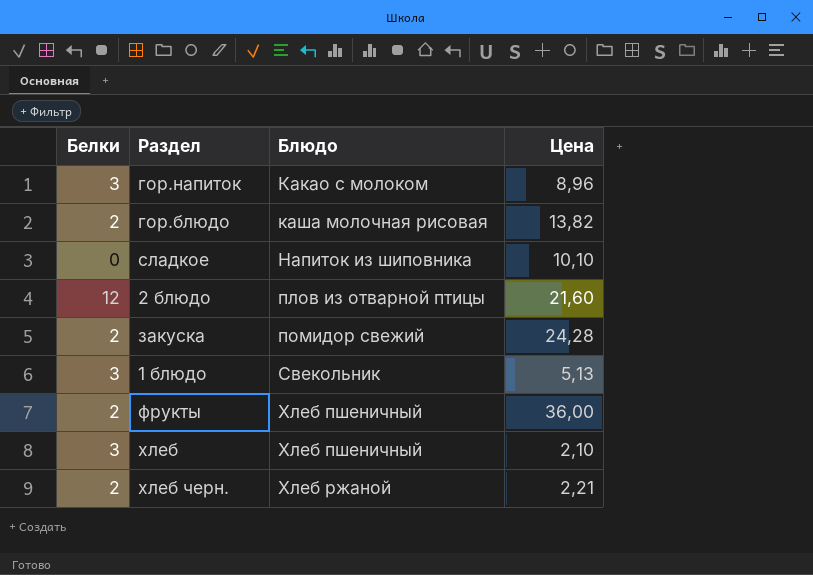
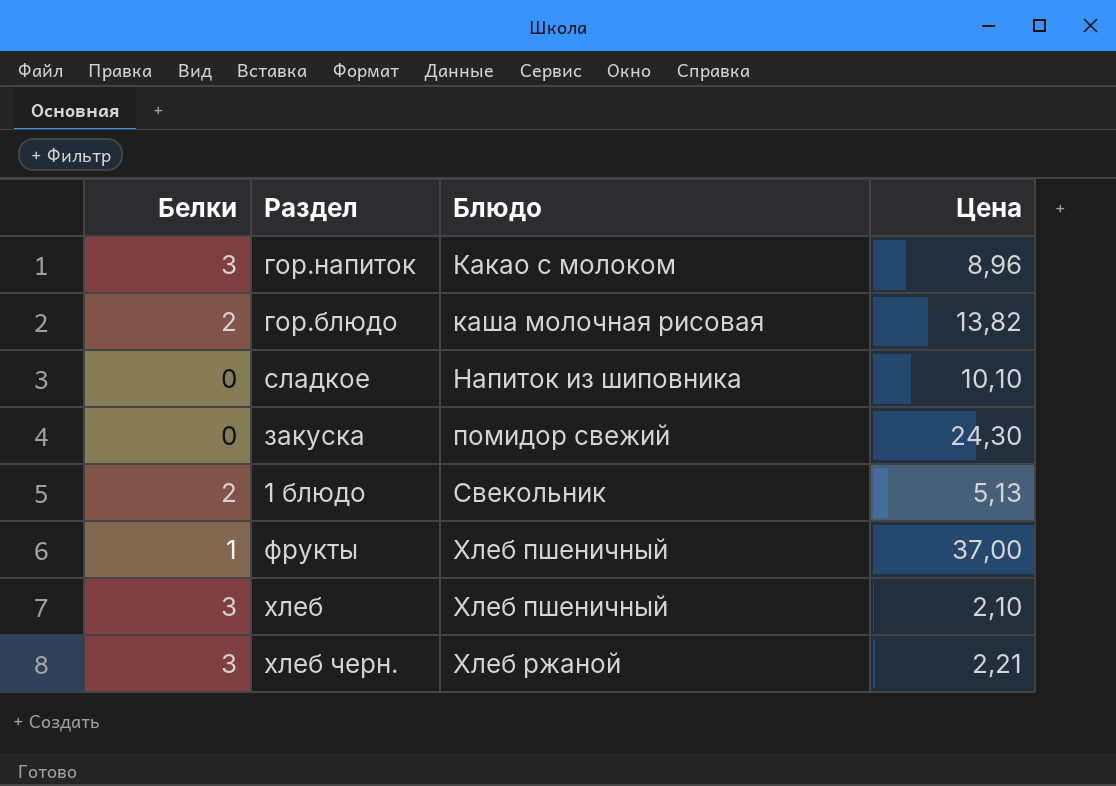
row 2 блюдо: 12 | плов из отварной птицы | 21,60 -> none
закуска | Белки: 2 -> 0
закуска | Цена: 24,28 -> 24,30
1 блюдо | Белки: 3 -> 2
фрукты | Белки: 2 -> 1
фрукты | Цена: 36,00 -> 37,00
хлеб черн. | Белки: 2 -> 3

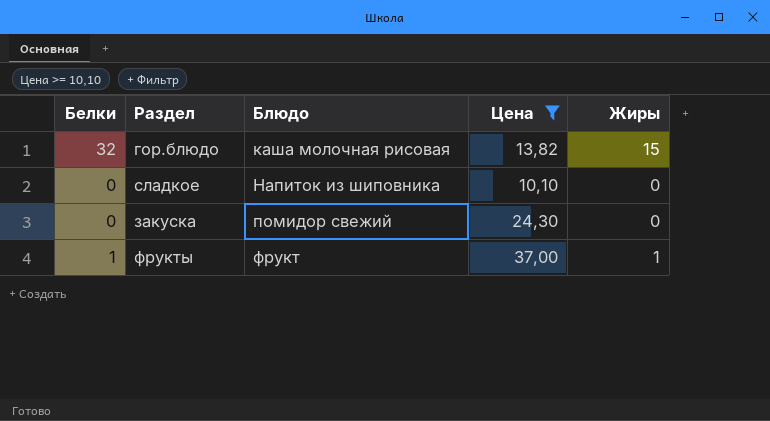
filter: none -> Цена >= 10,10
column Жиры | position: none -> 5
гор.блюдо | Белки: 2 -> 32
фрукты | Блюдо: Хлеб пшеничный -> фрукт

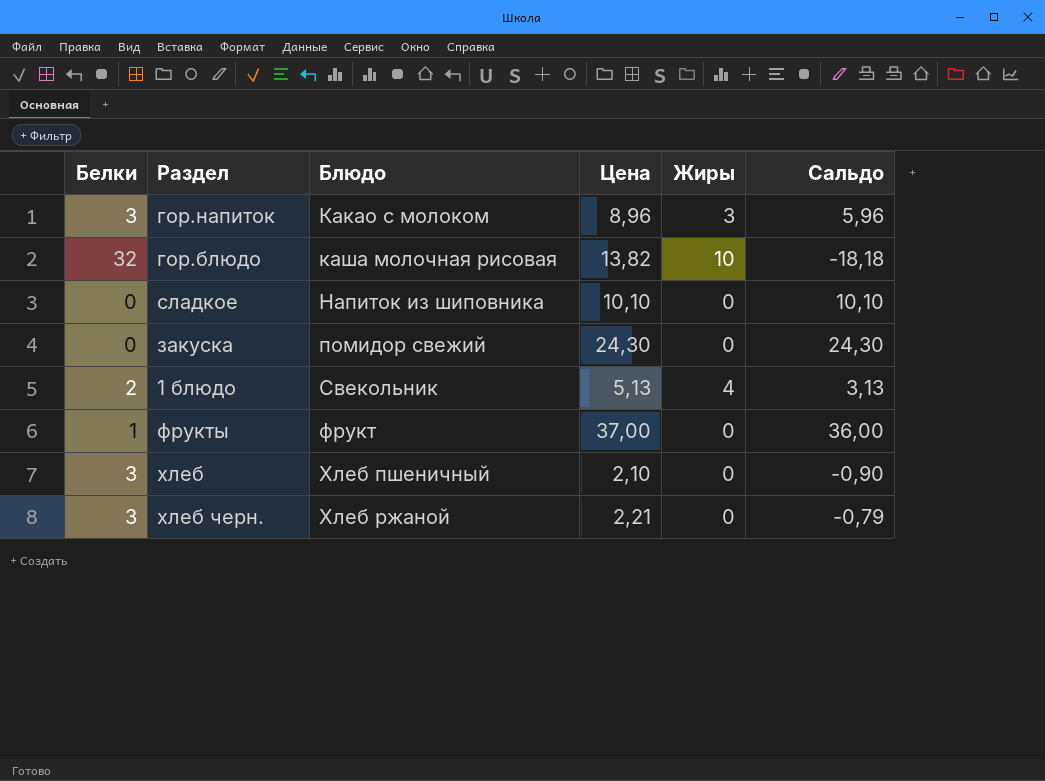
filter: Цена >= 10,10 -> none
column Сальдо | formula: none -> [Цена] - [Белки]
гор.блюдо | Жиры: 15 -> 10
фрукты | Жиры: 1 -> 0

